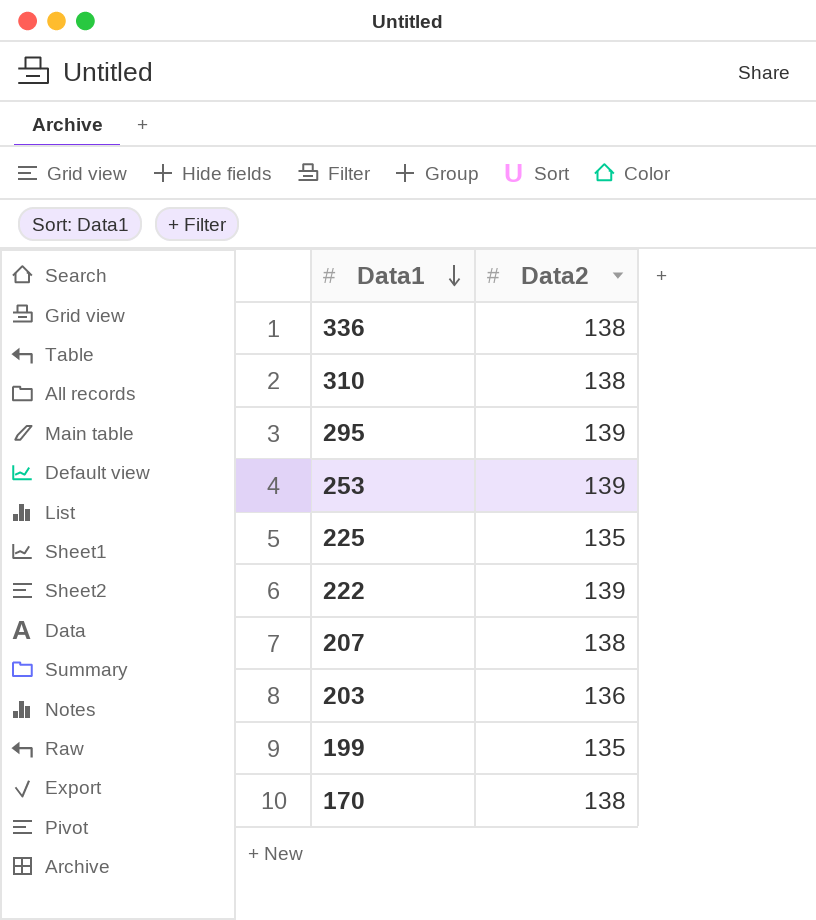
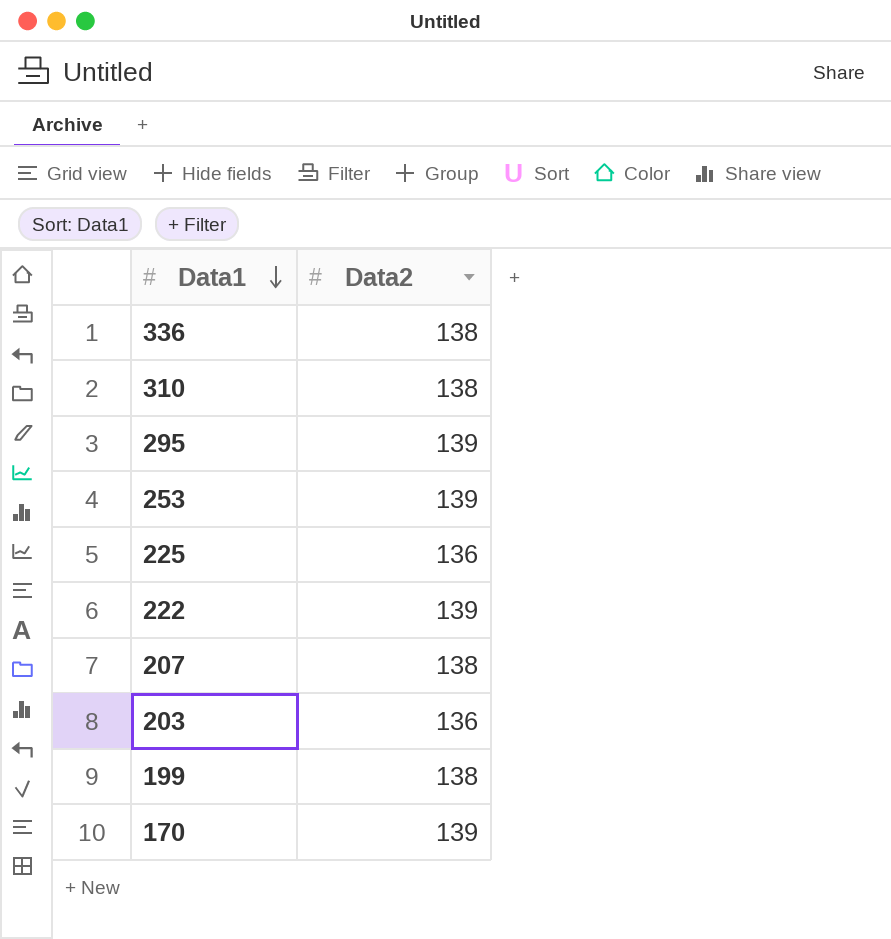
225 | Data2: 135 -> 136
199 | Data2: 135 -> 138
170 | Data2: 138 -> 139

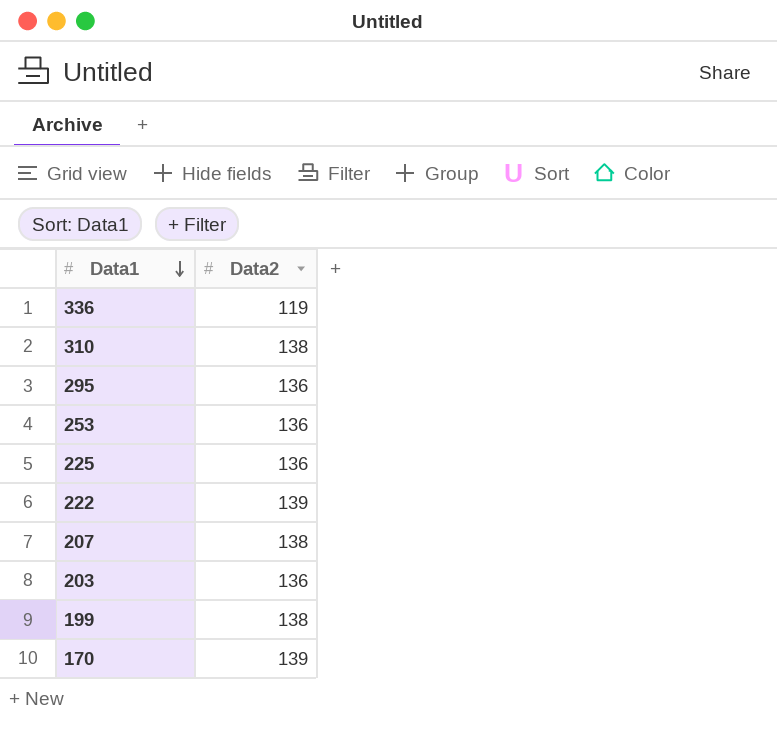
336 | Data2: 138 -> 119
295 | Data2: 139 -> 136
253 | Data2: 139 -> 136

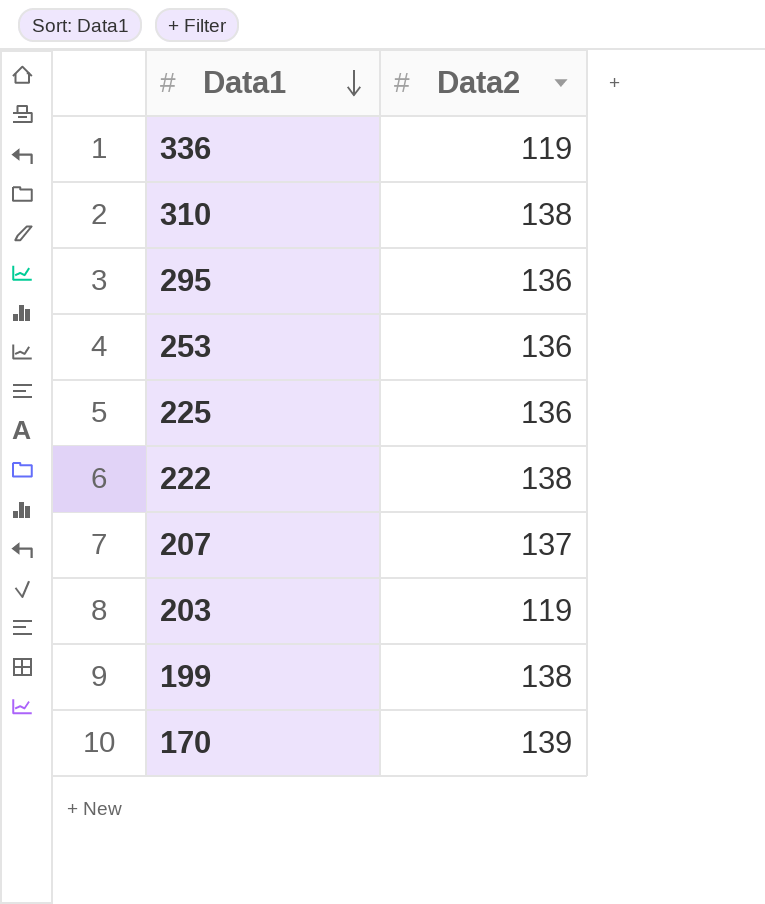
222 | Data2: 139 -> 138
207 | Data2: 138 -> 137
203 | Data2: 136 -> 119

